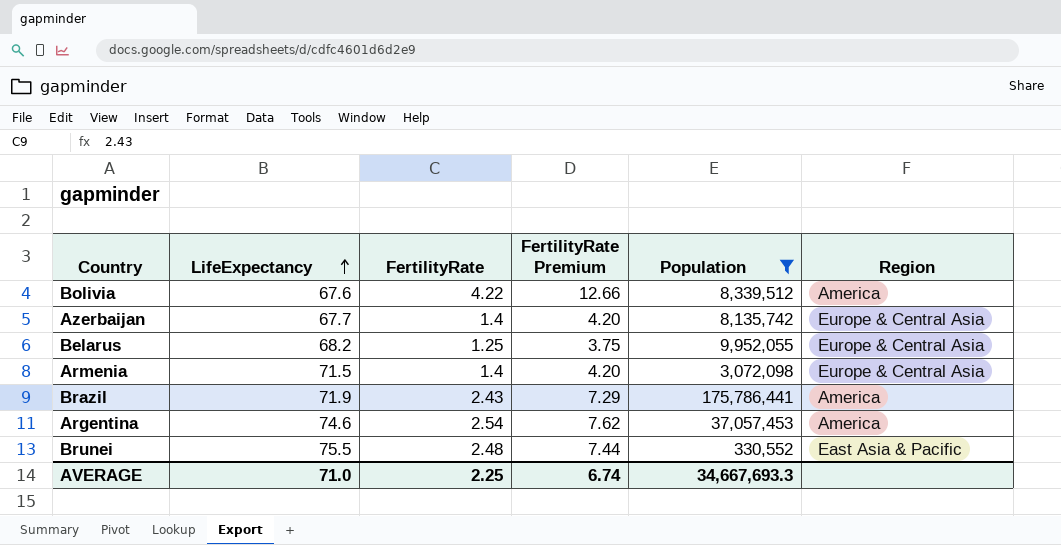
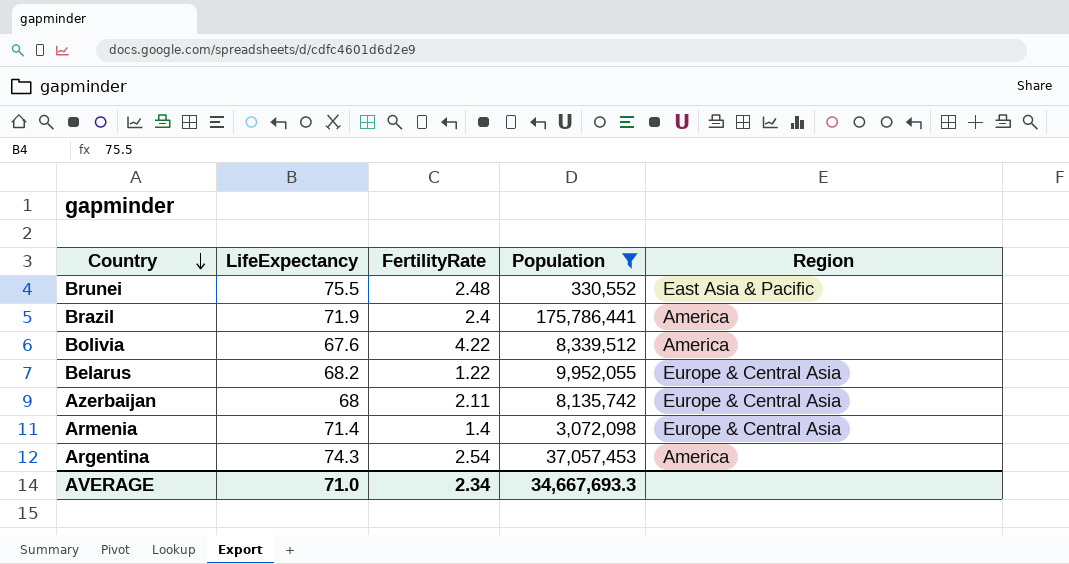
row order: LifeExpectancy ascending -> Country descending
column FertilityRate Premium | formula: [FertilityRate] * 3 -> none
Brazil | FertilityRate: 2.43 -> 2.4
Belarus | FertilityRate: 1.25 -> 1.22
Azerbaijan | LifeExpectancy: 67.7 -> 68
Azerbaijan | FertilityRate: 1.4 -> 2.11
Armenia | LifeExpectancy: 71.5 -> 71.4
Argentina | LifeExpectancy: 74.6 -> 74.3
AVERAGE | FertilityRate: 2.25 -> 2.34

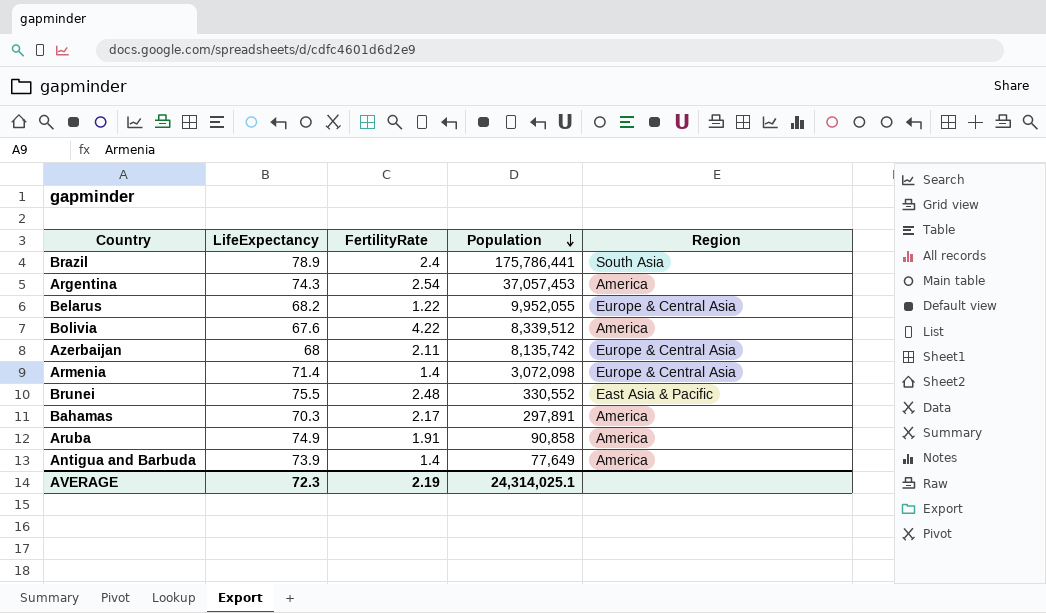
filter: Population >= 330,552 -> none
row order: Country descending -> Population descending
Brazil | LifeExpectancy: 71.9 -> 78.9
Brazil | Region: America -> South Asia
AVERAGE | LifeExpectancy: 71.0 -> 72.3
AVERAGE | FertilityRate: 2.34 -> 2.19
AVERAGE | Population: 34,667,693.3 -> 24,314,025.1

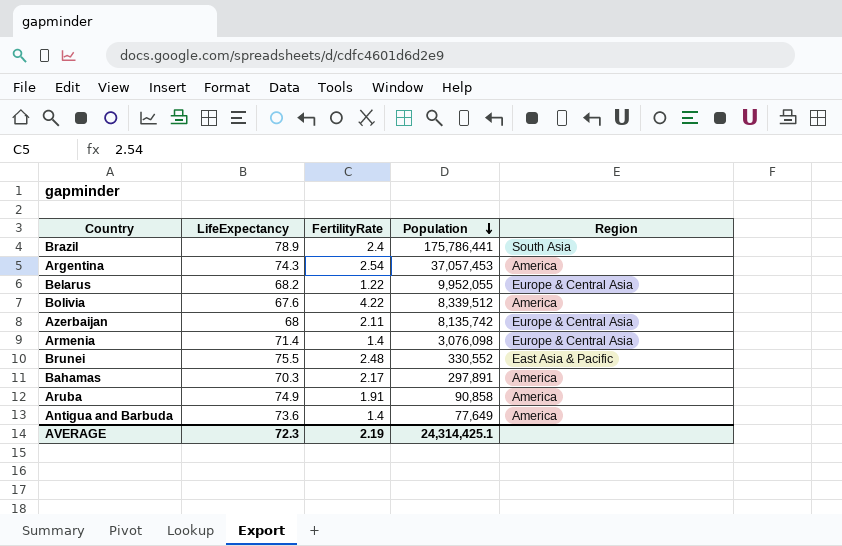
Armenia | Population: 3,072,098 -> 3,076,098
Antigua and Barbuda | LifeExpectancy: 73.9 -> 73.6
AVERAGE | Population: 24,314,025.1 -> 24,314,425.1

